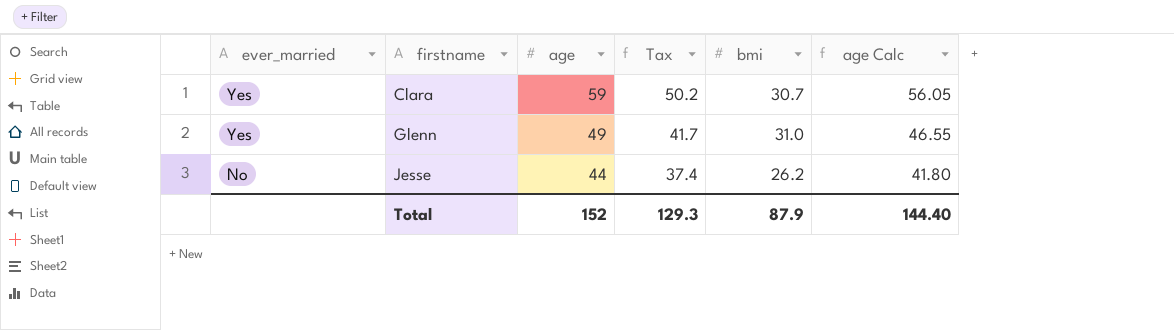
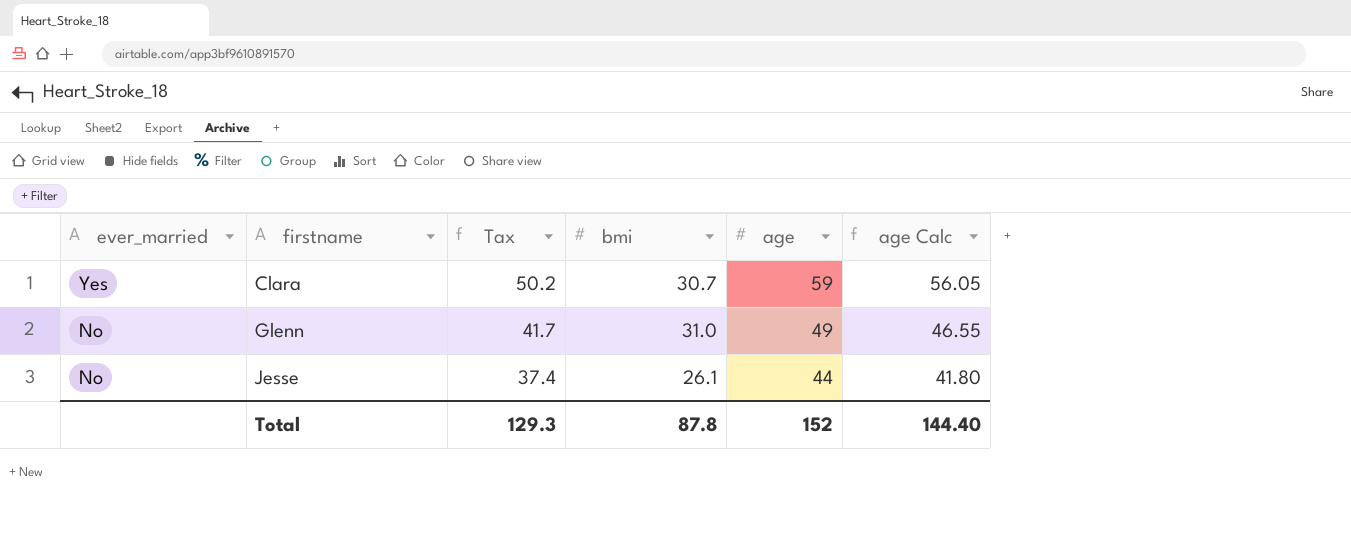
column age | position: 3 -> 5
Glenn | ever_married: Yes -> No
Jesse | bmi: 26.2 -> 26.1
Total | bmi: 87.9 -> 87.8

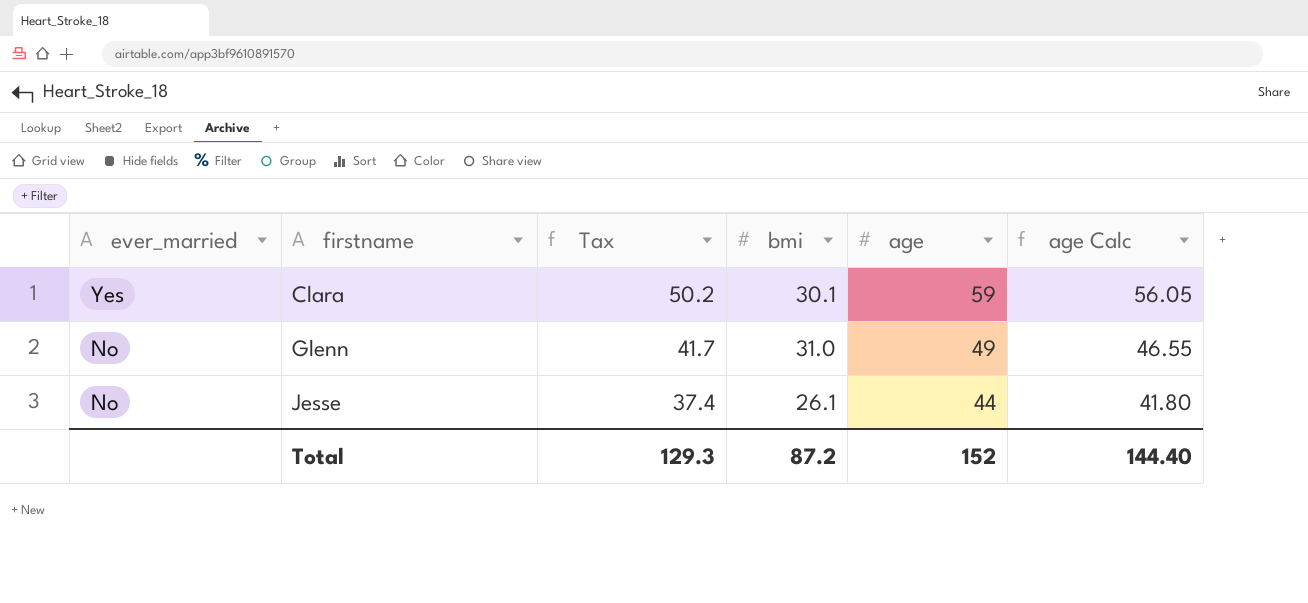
Clara | bmi: 30.7 -> 30.1
Total | bmi: 87.8 -> 87.2

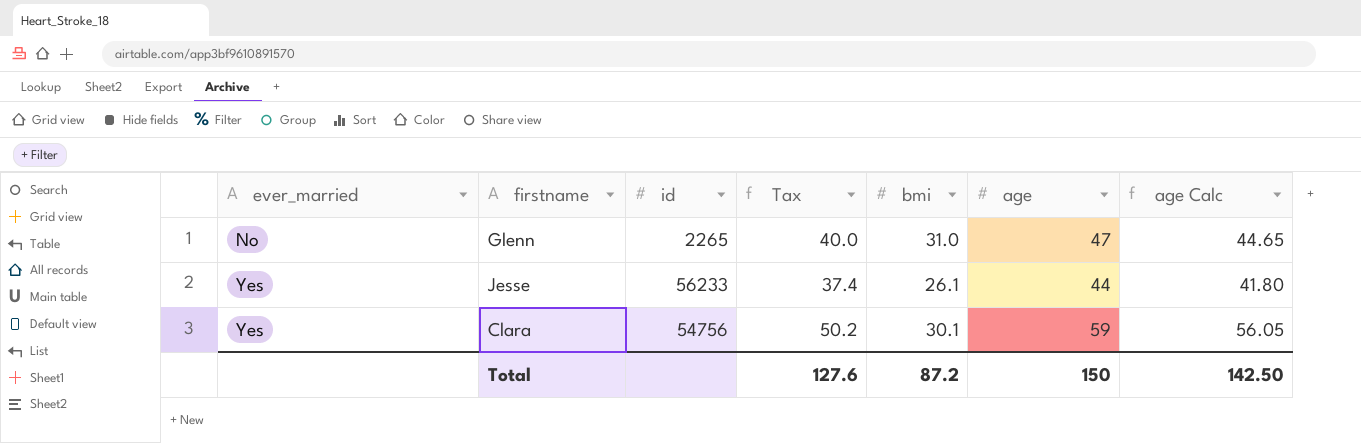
row order: ever_married descending -> ever_married ascending
column id | position: none -> 3
Glenn | Tax: 41.7 -> 40.0
Glenn | age: 49 -> 47
Glenn | age Calc: 46.55 -> 44.65
Jesse | ever_married: No -> Yes
Total | Tax: 129.3 -> 127.6
Total | age: 152 -> 150
Total | age Calc: 144.40 -> 142.50

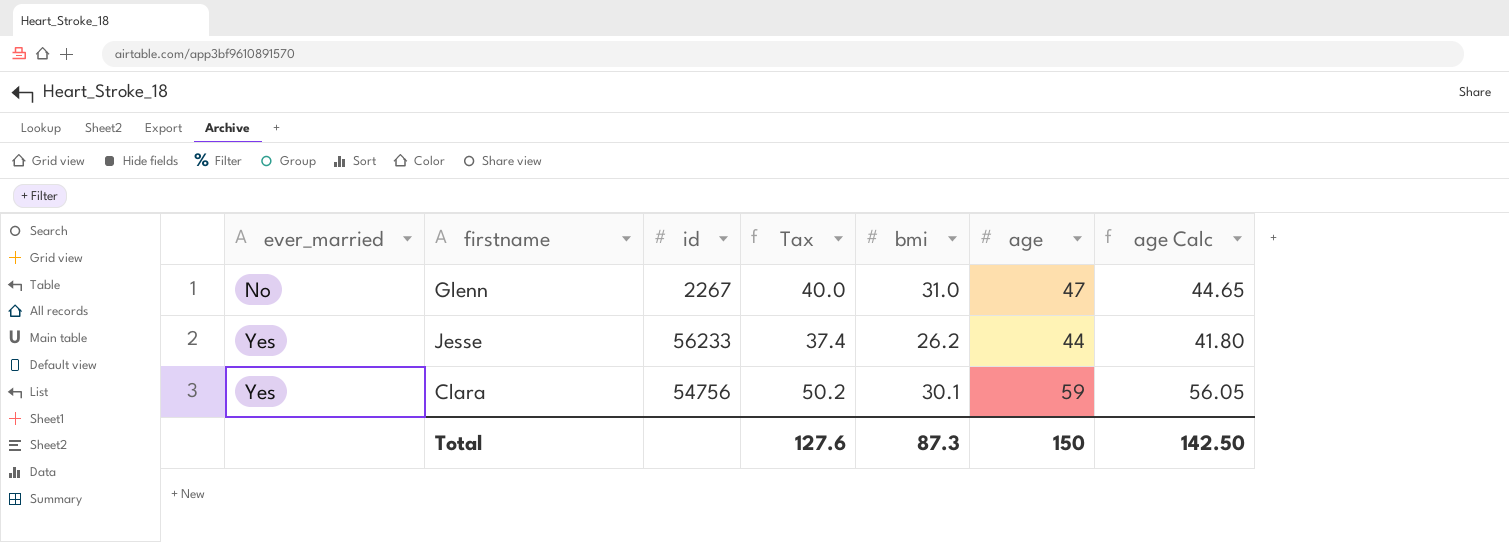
Glenn | id: 2265 -> 2267
Jesse | bmi: 26.1 -> 26.2
Total | bmi: 87.2 -> 87.3

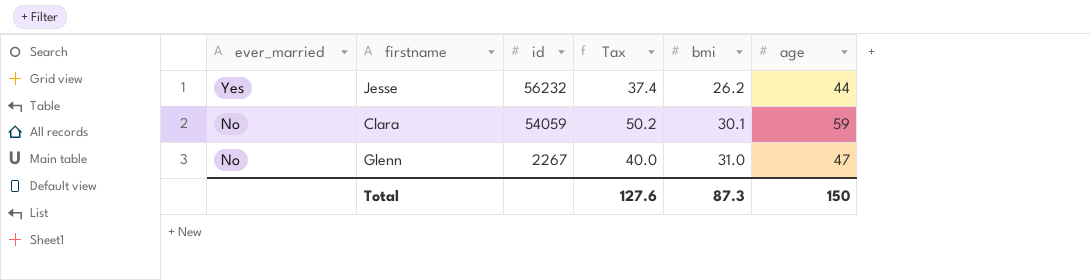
row order: ever_married ascending -> ever_married descending
column age Calc | formula: [age] * 0.95 -> none
Jesse | id: 56233 -> 56232
Clara | ever_married: Yes -> No
Clara | id: 54756 -> 54059

